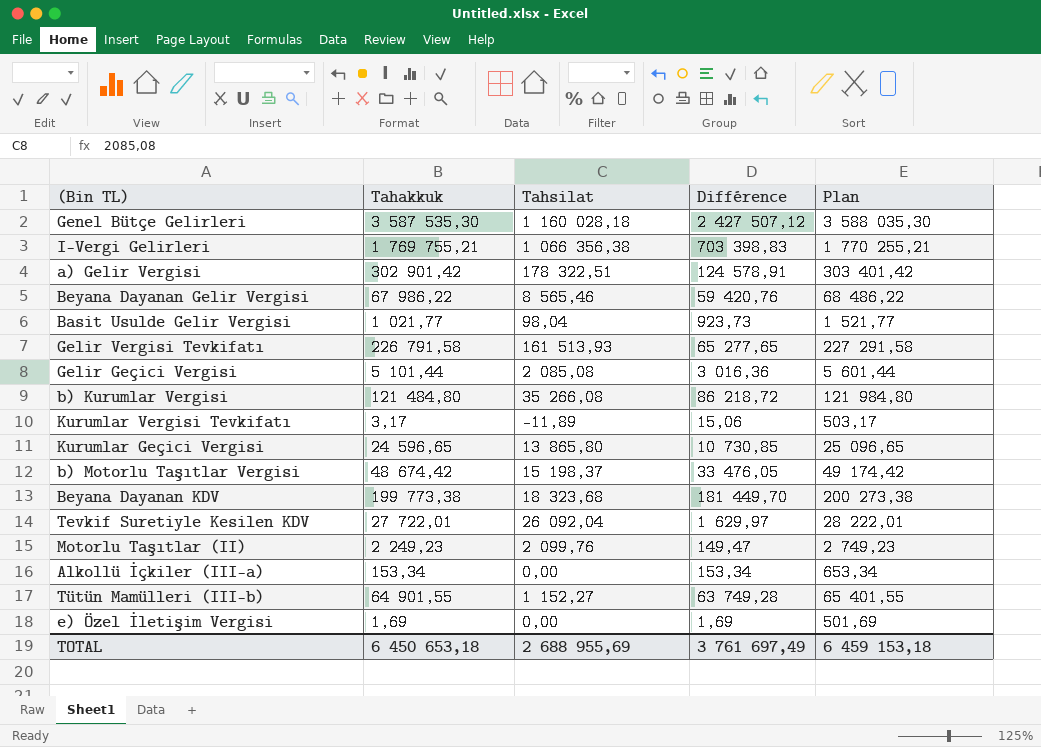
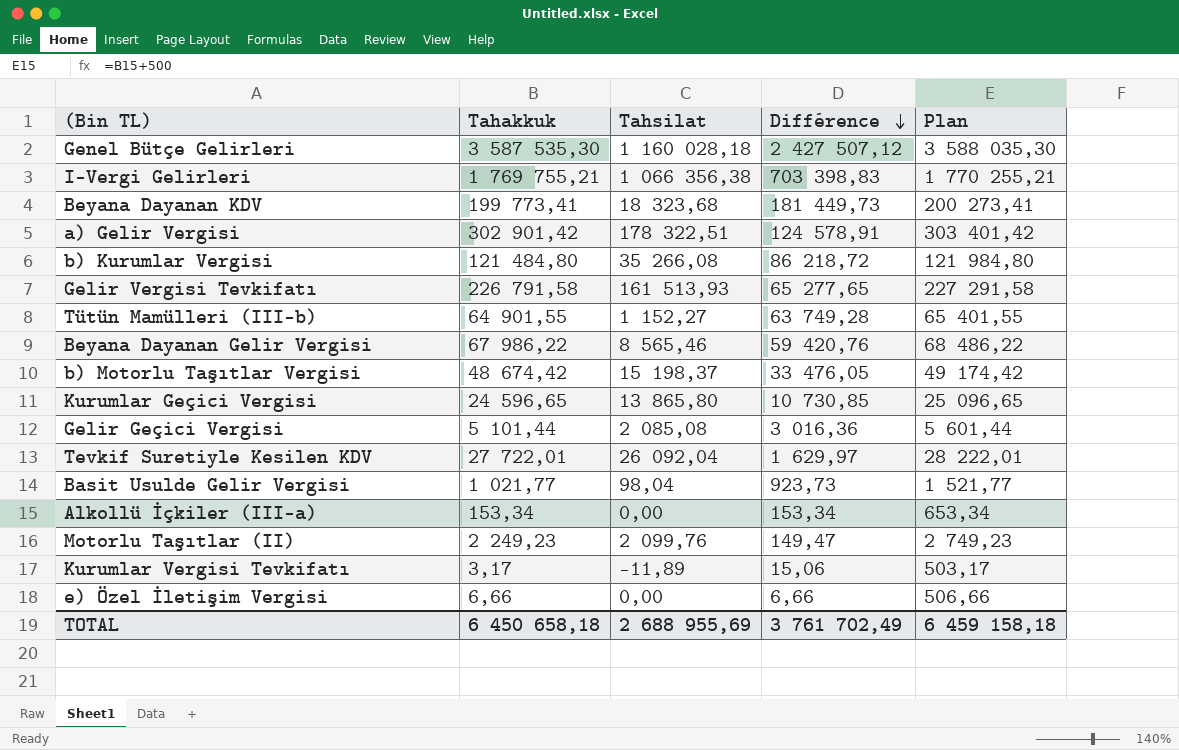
row order: none -> Différence descending
Beyana Dayanan KDV | Tahakkuk: 199 773,38 -> 199 773,41
Beyana Dayanan KDV | Différence: 181 449,70 -> 181 449,73
Beyana Dayanan KDV | Plan: 200 273,38 -> 200 273,41
e) Özel İletişim Vergisi | Tahakkuk: 1,69 -> 6,66
e) Özel İletişim Vergisi | Différence: 1,69 -> 6,66
e) Özel İletişim Vergisi | Plan: 501,69 -> 506,66
TOTAL | Tahakkuk: 6 450 653,18 -> 6 450 658,18
TOTAL | Différence: 3 761 697,49 -> 3 761 702,49
TOTAL | Plan: 6 459 153,18 -> 6 459 158,18

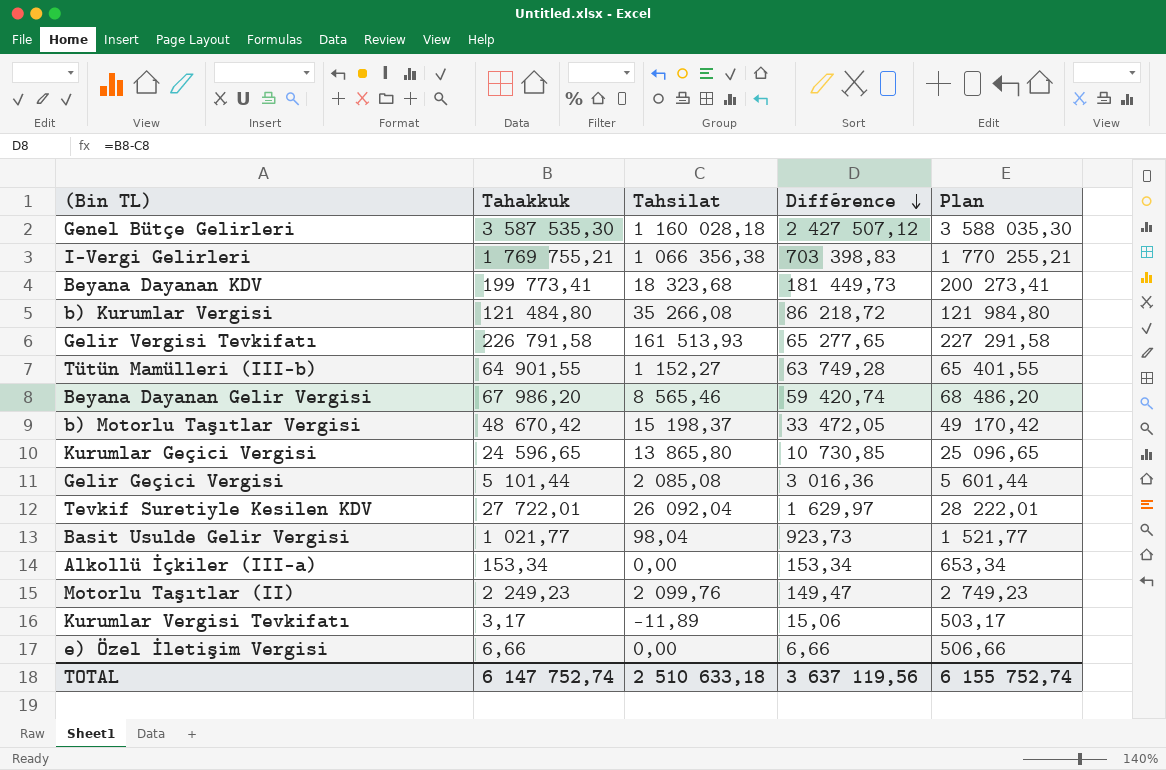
row a) Gelir Vergisi: 302 901,42 | 178 322,51 | 124 578,91 | 303 401,42 -> none
Beyana Dayanan Gelir Vergisi | Tahakkuk: 67 986,22 -> 67 986,20
Beyana Dayanan Gelir Vergisi | Différence: 59 420,76 -> 59 420,74
Beyana Dayanan Gelir Vergisi | Plan: 68 486,22 -> 68 486,20
b) Motorlu Taşıtlar Vergisi | Tahakkuk: 48 674,42 -> 48 670,42
b) Motorlu Taşıtlar Vergisi | Différence: 33 476,05 -> 33 472,05
b) Motorlu Taşıtlar Vergisi | Plan: 49 174,42 -> 49 170,42
TOTAL | Tahakkuk: 6 450 658,18 -> 6 147 752,74
TOTAL | Tahsilat: 2 688 955,69 -> 2 510 633,18
TOTAL | Différence: 3 761 702,49 -> 3 637 119,56
TOTAL | Plan: 6 459 158,18 -> 6 155 752,74

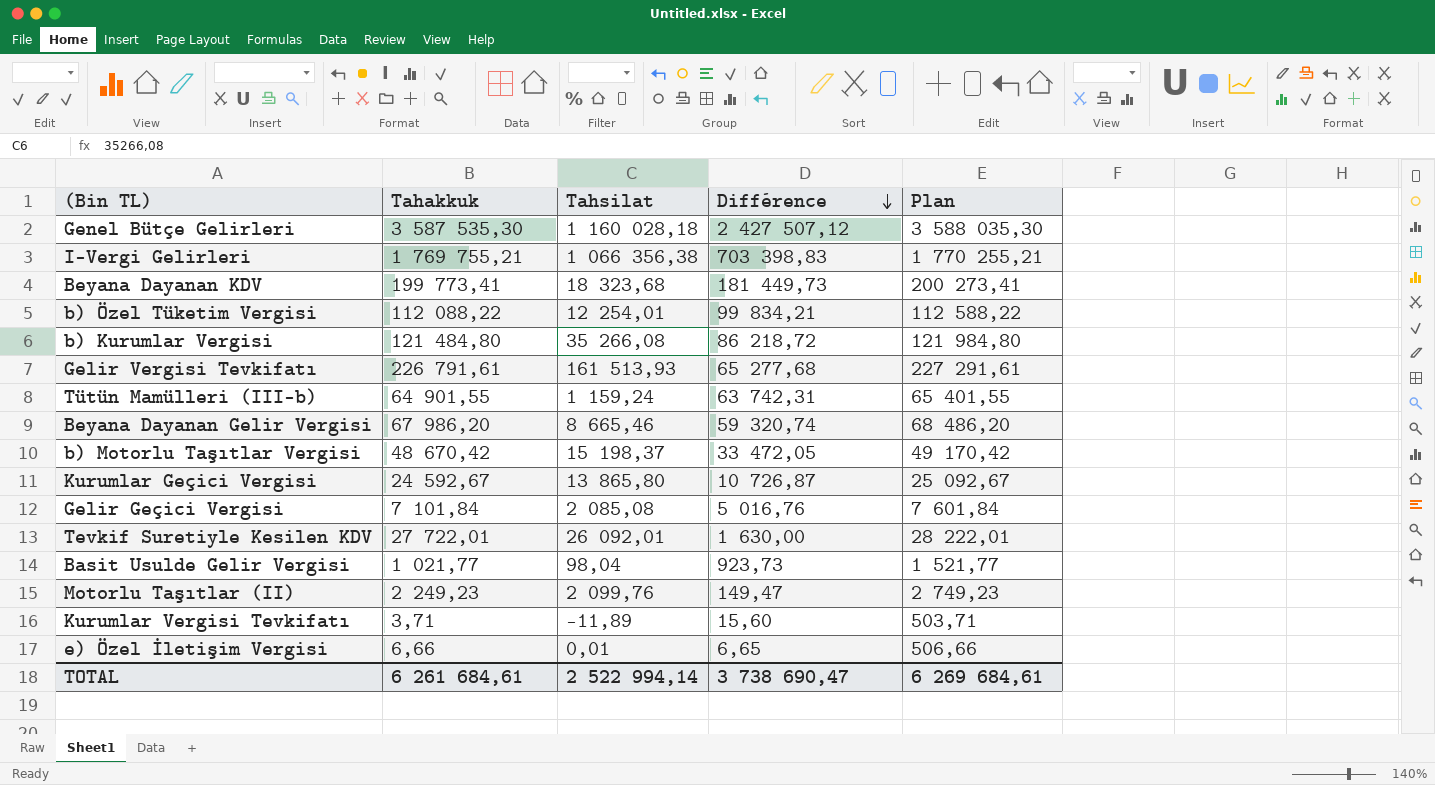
row Alkollü İçkiler (III-a): 153,34 | 0,00 | 153,34 | 653,34 -> none
row b) Özel Tüketim Vergisi: none -> 112 088,22 | 12 254,01 | 99 834,21 | 112 588,22
Gelir Vergisi Tevkifatı | Tahakkuk: 226 791,58 -> 226 791,61
Gelir Vergisi Tevkifatı | Différence: 65 277,65 -> 65 277,68
Gelir Vergisi Tevkifatı | Plan: 227 291,58 -> 227 291,61
Tütün Mamülleri (III-b) | Tahsilat: 1 152,27 -> 1 159,24
Tütün Mamülleri (III-b) | Différence: 63 749,28 -> 63 742,31
Beyana Dayanan Gelir Vergisi | Tahsilat: 8 565,46 -> 8 665,46
Beyana Dayanan Gelir Vergisi | Différence: 59 420,74 -> 59 320,74
Kurumlar Geçici Vergisi | Tahakkuk: 24 596,65 -> 24 592,67
Kurumlar Geçici Vergisi | Différence: 10 730,85 -> 10 726,87
Kurumlar Geçici Vergisi | Plan: 25 096,65 -> 25 092,67
Gelir Geçici Vergisi | Tahakkuk: 5 101,44 -> 7 101,84
Gelir Geçici Vergisi | Différence: 3 016,36 -> 5 016,76
Gelir Geçici Vergisi | Plan: 5 601,44 -> 7 601,84
Tevkif Suretiyle Kesilen KDV | Tahsilat: 26 092,04 -> 26 092,01
Tevkif Suretiyle Kesilen KDV | Différence: 1 629,97 -> 1 630,00
Kurumlar Vergisi Tevkifatı | Tahakkuk: 3,17 -> 3,71
Kurumlar Vergisi Tevkifatı | Différence: 15,06 -> 15,60
Kurumlar Vergisi Tevkifatı | Plan: 503,17 -> 503,71
e) Özel İletişim Vergisi | Tahsilat: 0,00 -> 0,01
e) Özel İletişim Vergisi | Différence: 6,66 -> 6,65
TOTAL | Tahakkuk: 6 147 752,74 -> 6 261 684,61
TOTAL | Tahsilat: 2 510 633,18 -> 2 522 994,14
TOTAL | Différence: 3 637 119,56 -> 3 738 690,47
TOTAL | Plan: 6 155 752,74 -> 6 269 684,61

